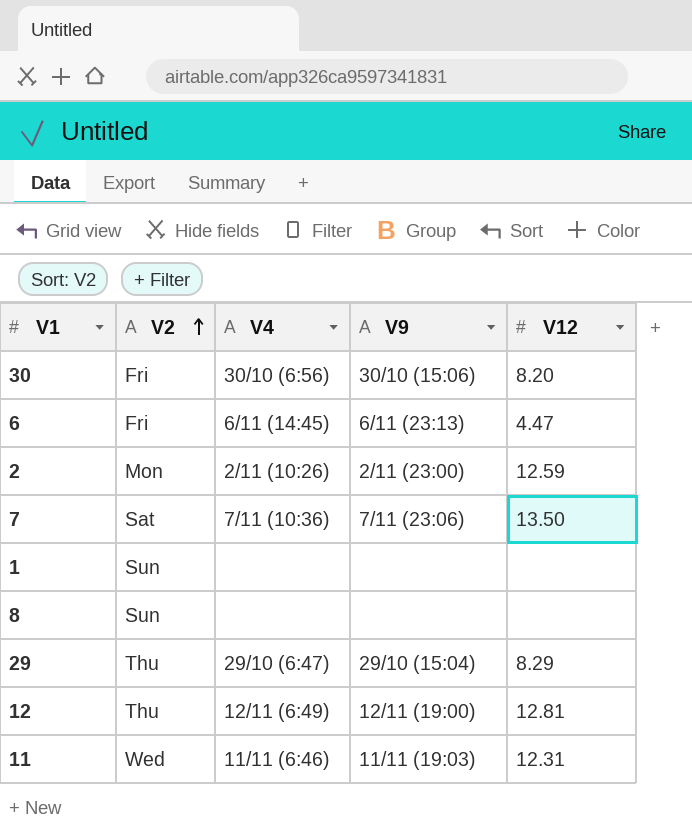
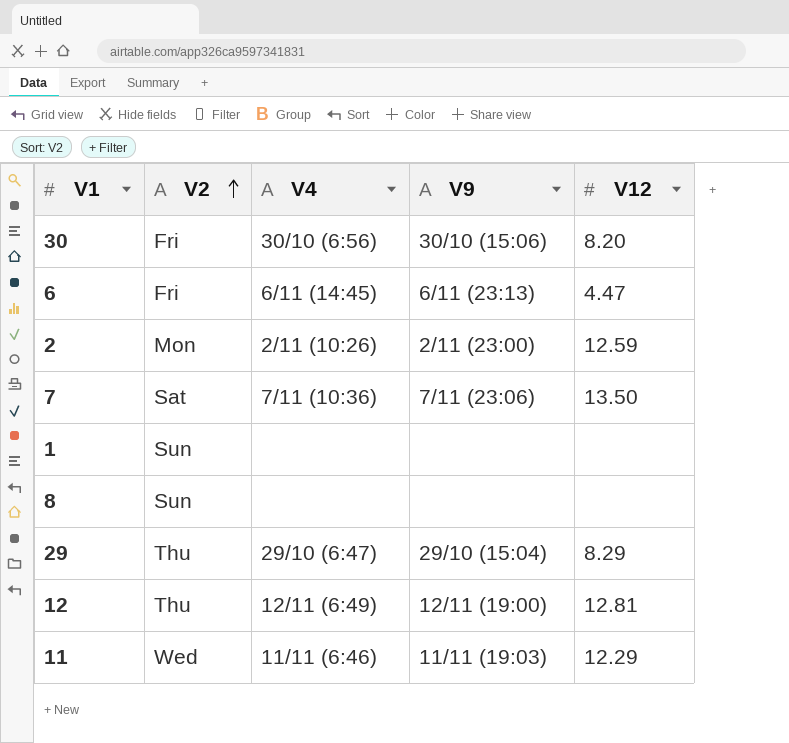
11 | V12: 12.31 -> 12.29

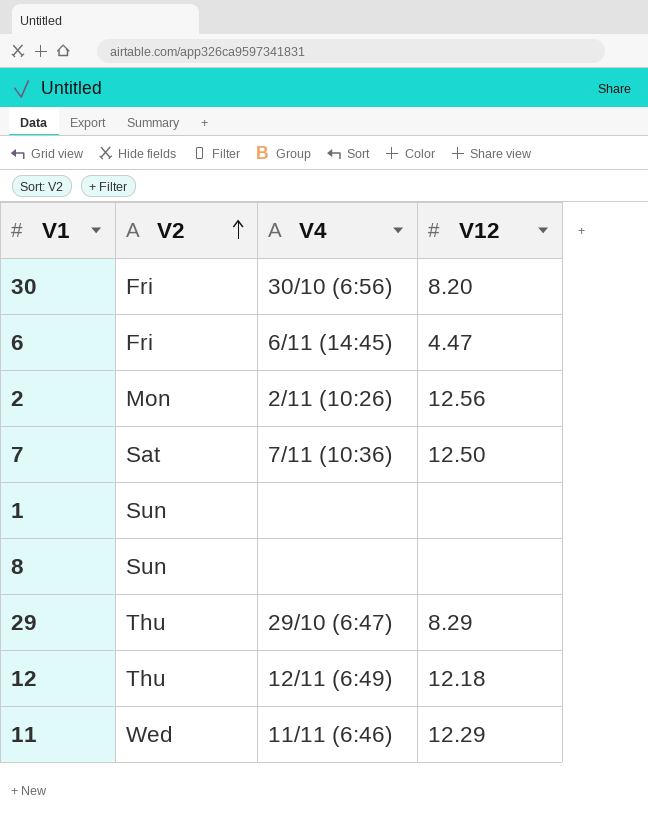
column V9 | position: 4 -> none
2 | V12: 12.59 -> 12.56
7 | V12: 13.50 -> 12.50
12 | V12: 12.81 -> 12.18

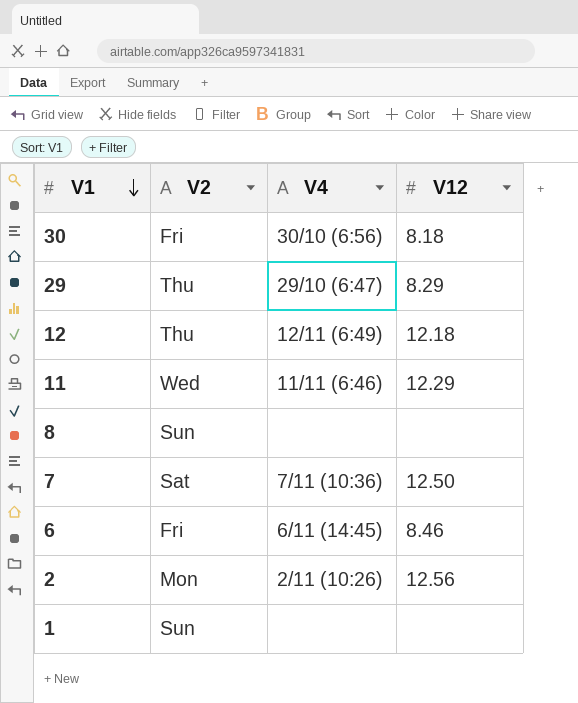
row order: V2 ascending -> V1 descending
30 | V12: 8.20 -> 8.18
6 | V12: 4.47 -> 8.46

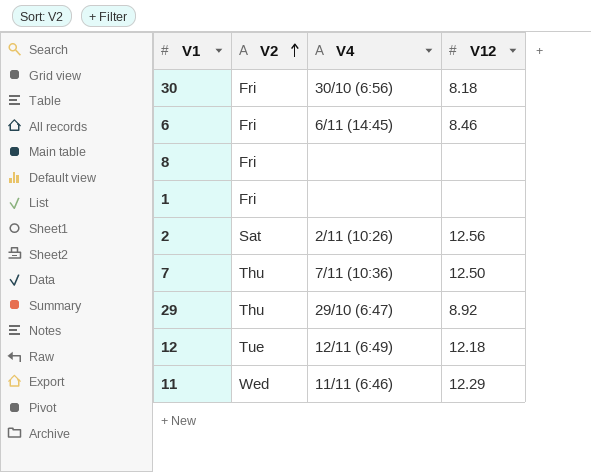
row order: V1 descending -> V2 ascending
8 | V2: Sun -> Fri
1 | V2: Sun -> Fri
2 | V2: Mon -> Sat
7 | V2: Sat -> Thu
29 | V12: 8.29 -> 8.92
12 | V2: Thu -> Tue

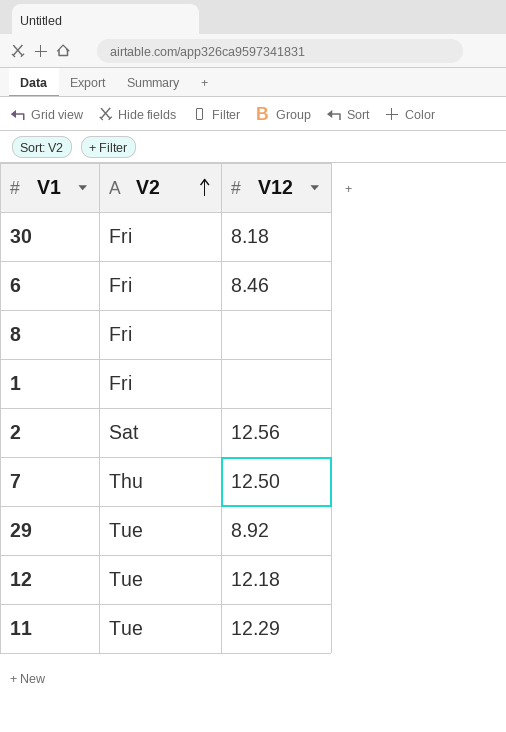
column V4 | position: 3 -> none
29 | V2: Thu -> Tue
11 | V2: Wed -> Tue

